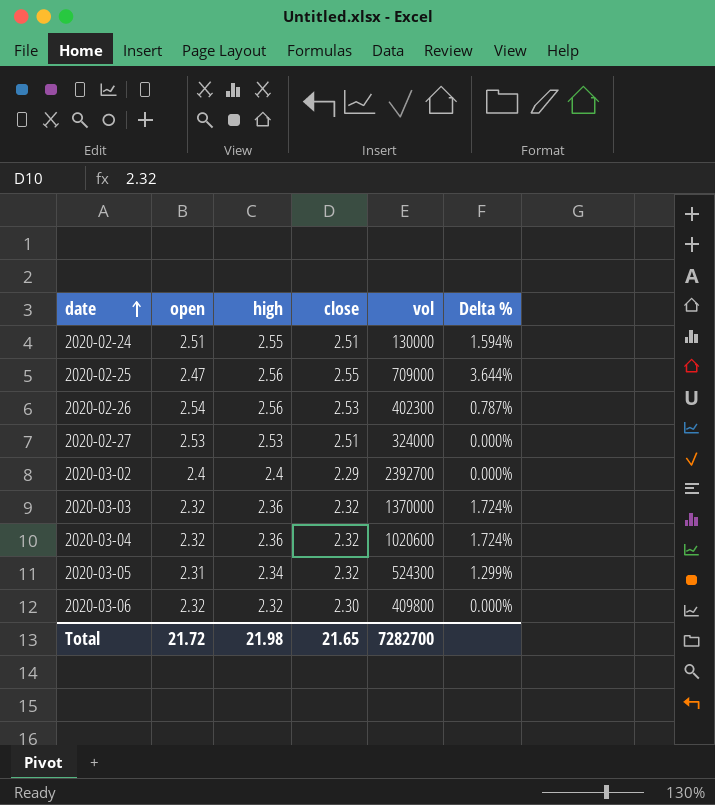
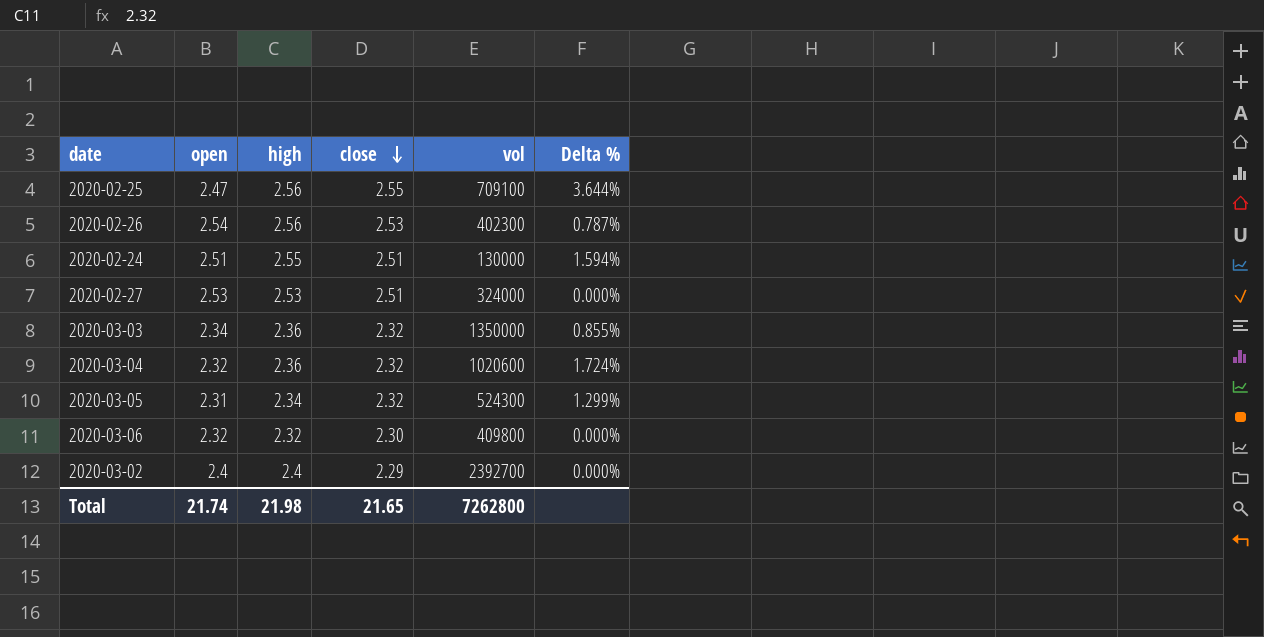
row order: date ascending -> close descending
2020-02-25 | vol: 709000 -> 709100
2020-03-03 | open: 2.32 -> 2.34
2020-03-03 | vol: 1370000 -> 1350000
2020-03-03 | Delta %: 1.724% -> 0.855%
Total | open: 21.72 -> 21.74
Total | vol: 7282700 -> 7262800

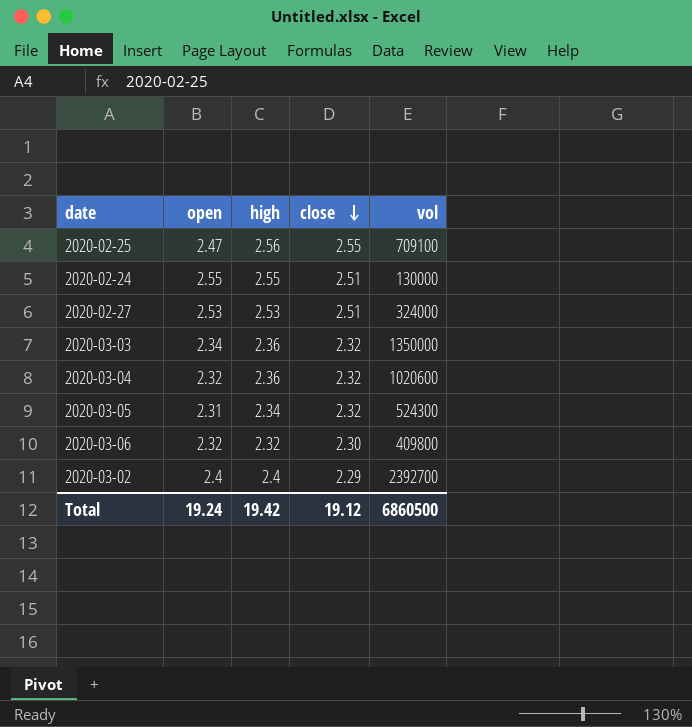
column Delta % | formula: ([high] - [open]) / [open] -> none
row 2020-02-26: 2.54 | 2.56 | 2.53 | 402300 | 0.787% -> none
2020-02-24 | open: 2.51 -> 2.55
Total | open: 21.74 -> 19.24
Total | high: 21.98 -> 19.42
Total | close: 21.65 -> 19.12
Total | vol: 7262800 -> 6860500

